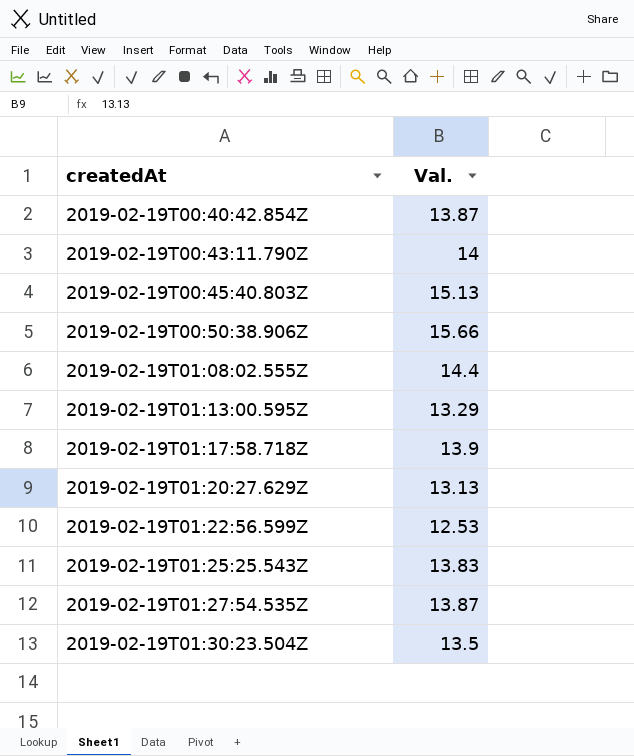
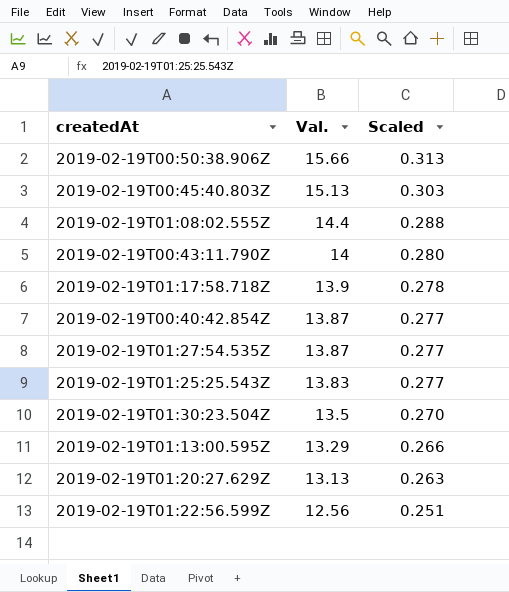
row order: createdAt ascending -> Val. descending
column Scaled | formula: none -> [Val.] * 0.02
2019-02-19T01:22:56.599Z | Val.: 12.53 -> 12.56

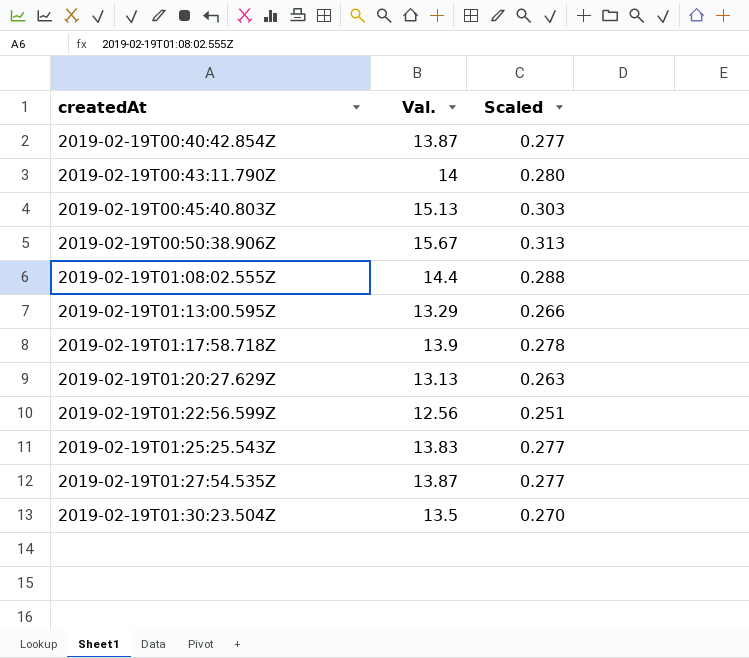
row order: Val. descending -> createdAt ascending
2019-02-19T00:50:38.906Z | Val.: 15.66 -> 15.67

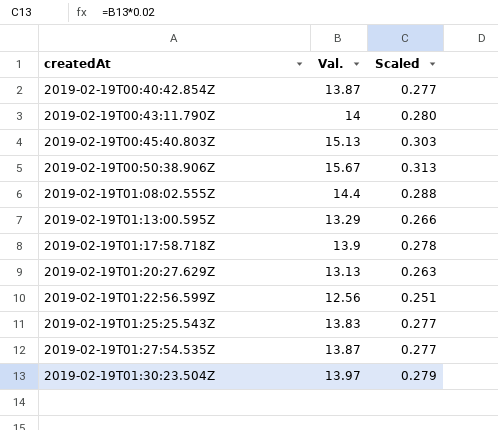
2019-02-19T01:30:23.504Z | Val.: 13.5 -> 13.97
2019-02-19T01:30:23.504Z | Scaled: 0.270 -> 0.279

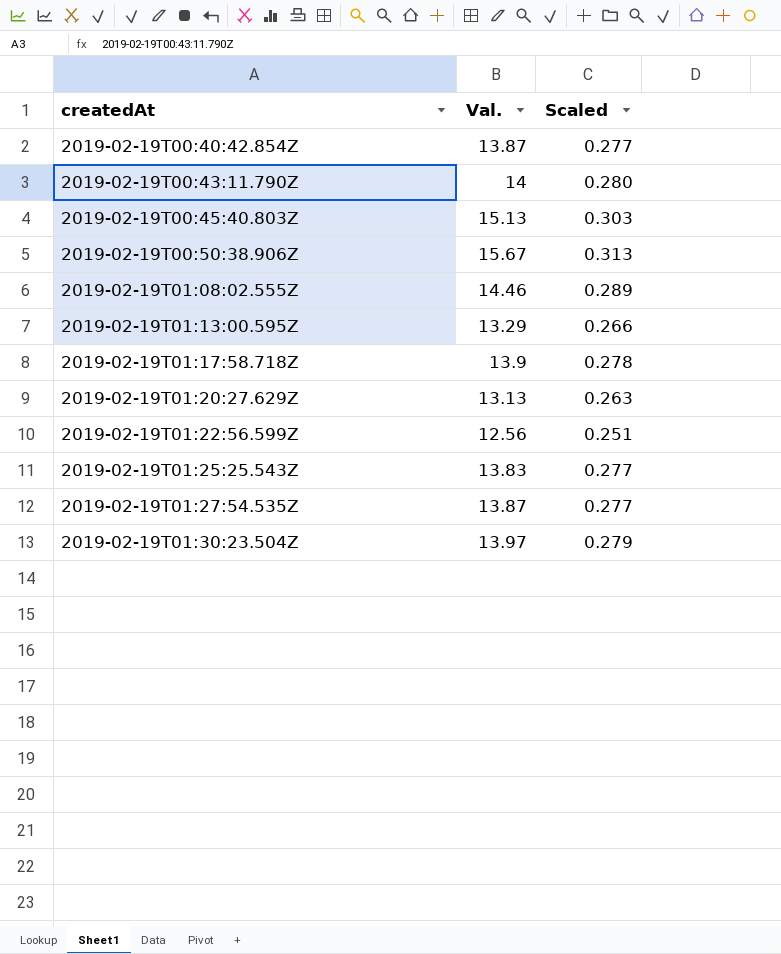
2019-02-19T01:08:02.555Z | Val.: 14.4 -> 14.46
2019-02-19T01:08:02.555Z | Scaled: 0.288 -> 0.289

